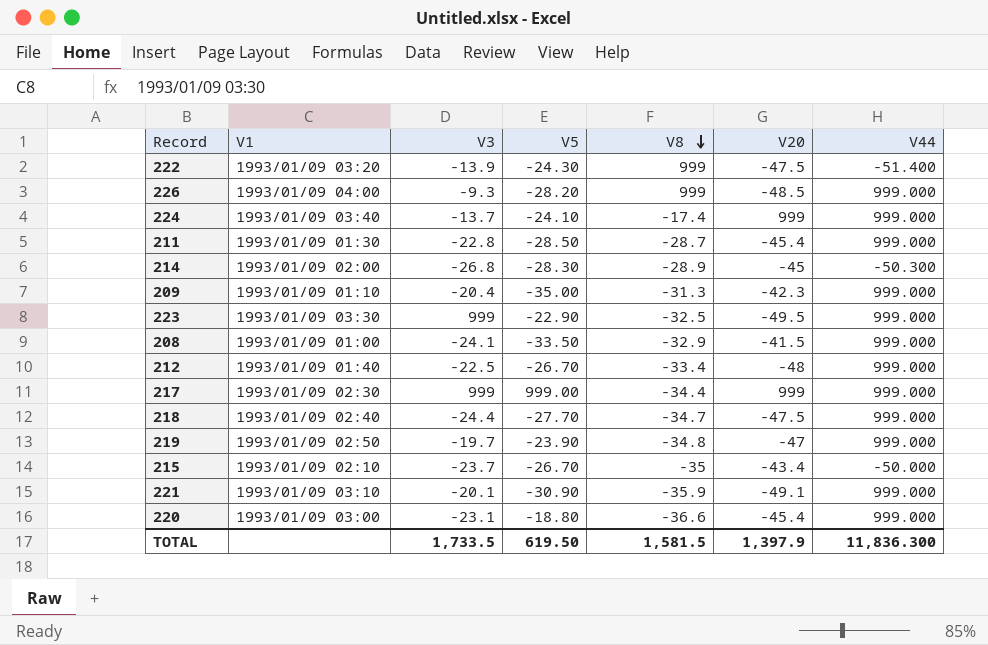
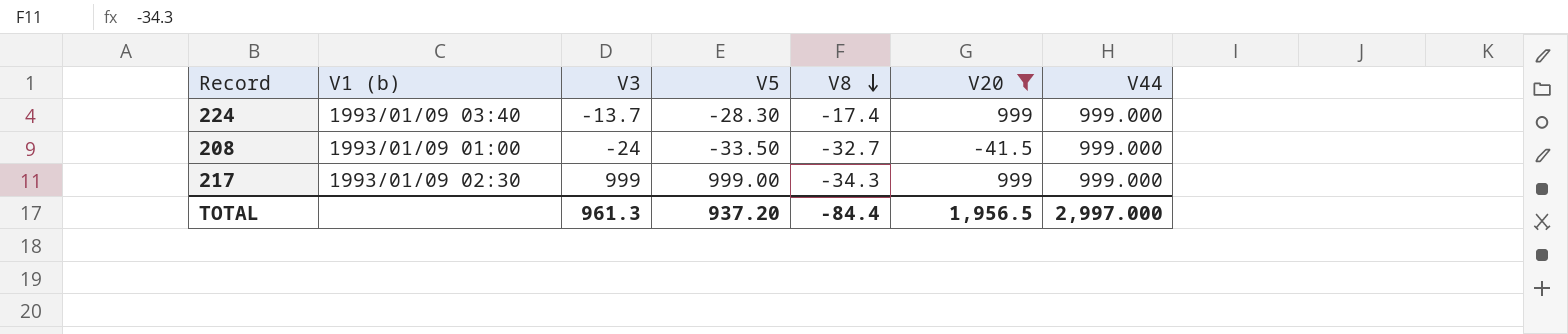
filter: none -> V20 >= -41.5
column name: V1 -> V1 (b)
224 | V5: -24.10 -> -28.30
208 | V3: -24.1 -> -24
208 | V8: -32.9 -> -32.7
217 | V8: -34.4 -> -34.3
TOTAL | V3: 1,733.5 -> 961.3
TOTAL | V5: 619.50 -> 937.20
TOTAL | V8: 1,581.5 -> -84.4
TOTAL | V20: 1,397.9 -> 1,956.5
TOTAL | V44: 11,836.300 -> 2,997.000

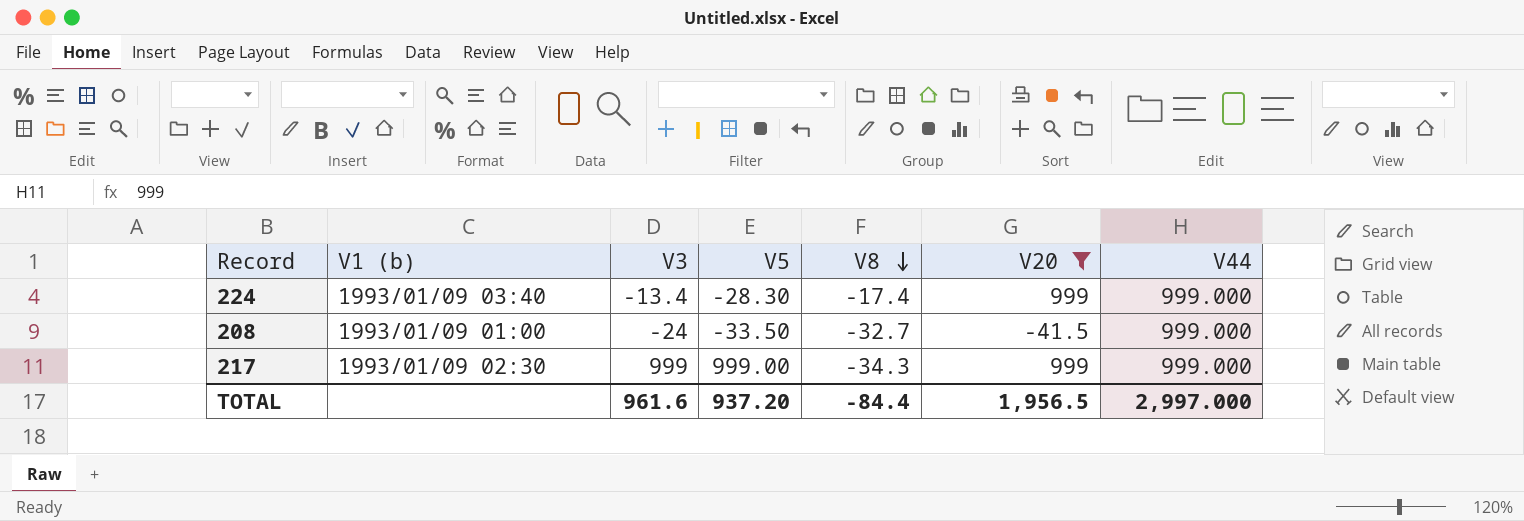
224 | V3: -13.7 -> -13.4
TOTAL | V3: 961.3 -> 961.6

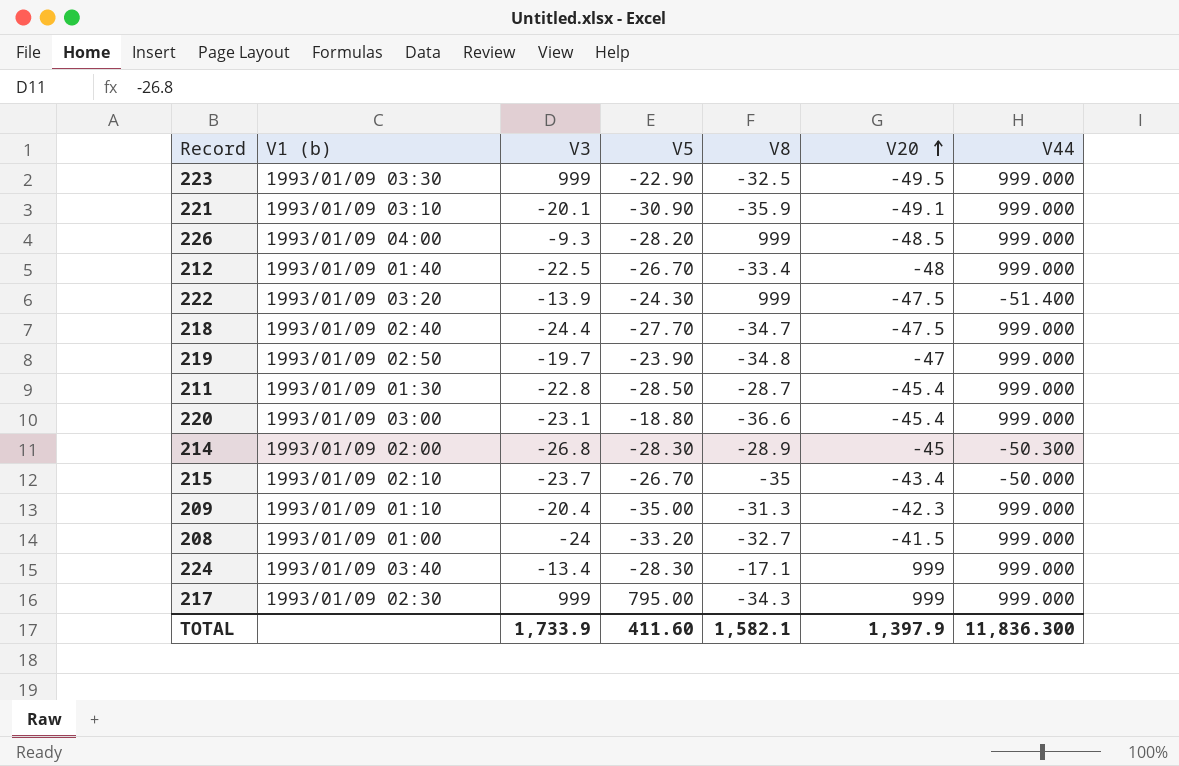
filter: V20 >= -41.5 -> none
row order: V8 descending -> V20 ascending
208 | V5: -33.50 -> -33.20
224 | V8: -17.4 -> -17.1
217 | V5: 999.00 -> 795.00
TOTAL | V3: 961.6 -> 1,733.9
TOTAL | V5: 937.20 -> 411.60
TOTAL | V8: -84.4 -> 1,582.1
TOTAL | V20: 1,956.5 -> 1,397.9
TOTAL | V44: 2,997.000 -> 11,836.300

